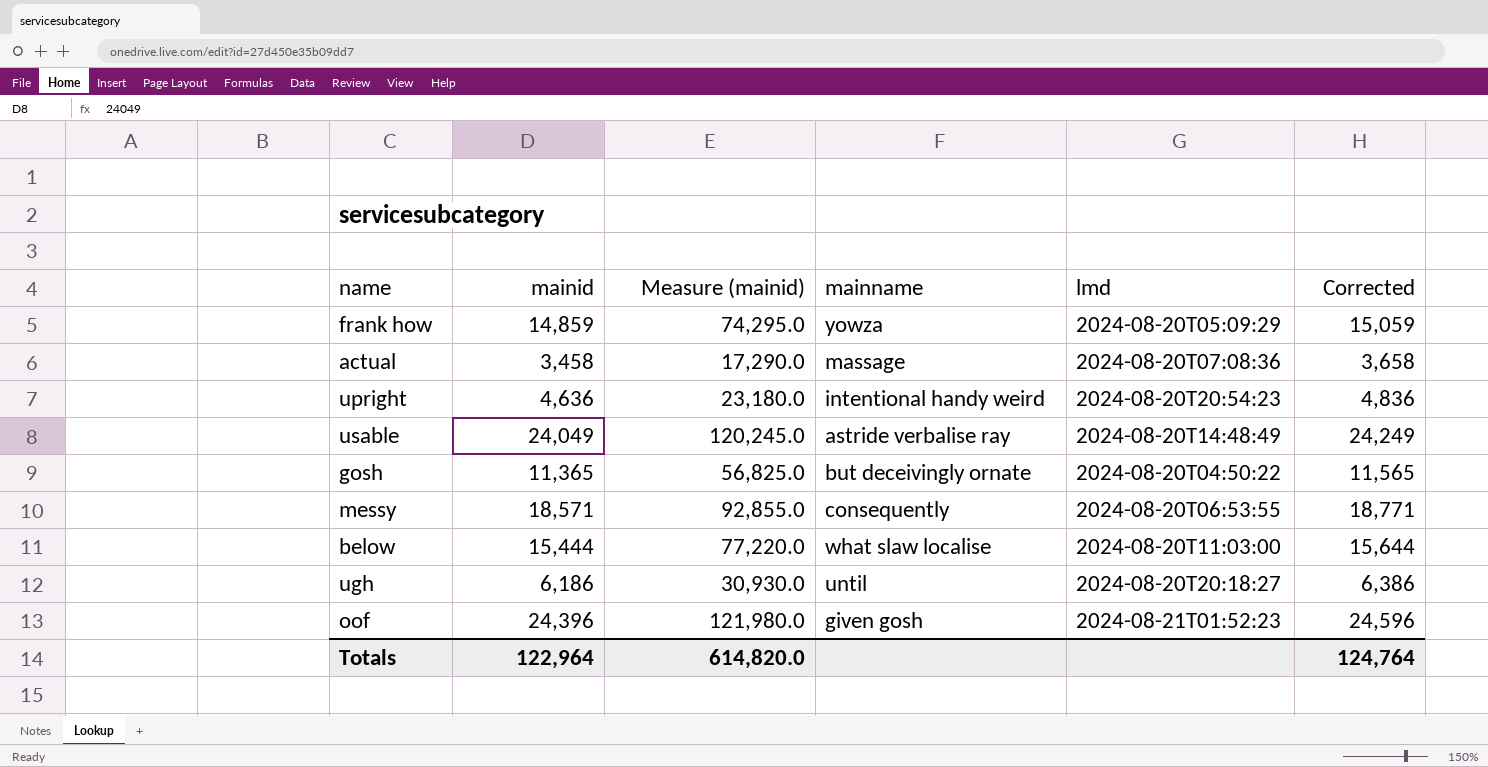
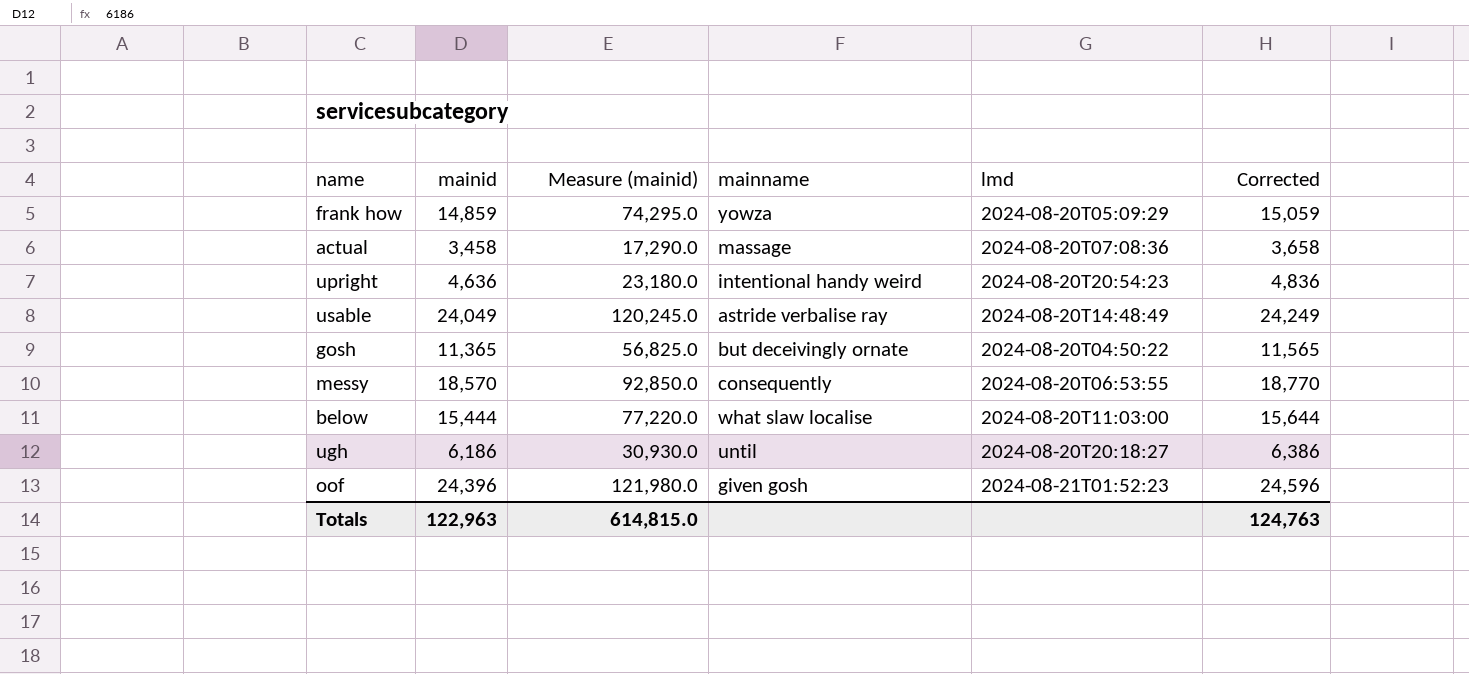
messy | mainid: 18,571 -> 18,570
messy | Measure (mainid): 92,855.0 -> 92,850.0
messy | Corrected: 18,771 -> 18,770
Totals | mainid: 122,964 -> 122,963
Totals | Measure (mainid): 614,820.0 -> 614,815.0
Totals | Corrected: 124,764 -> 124,763

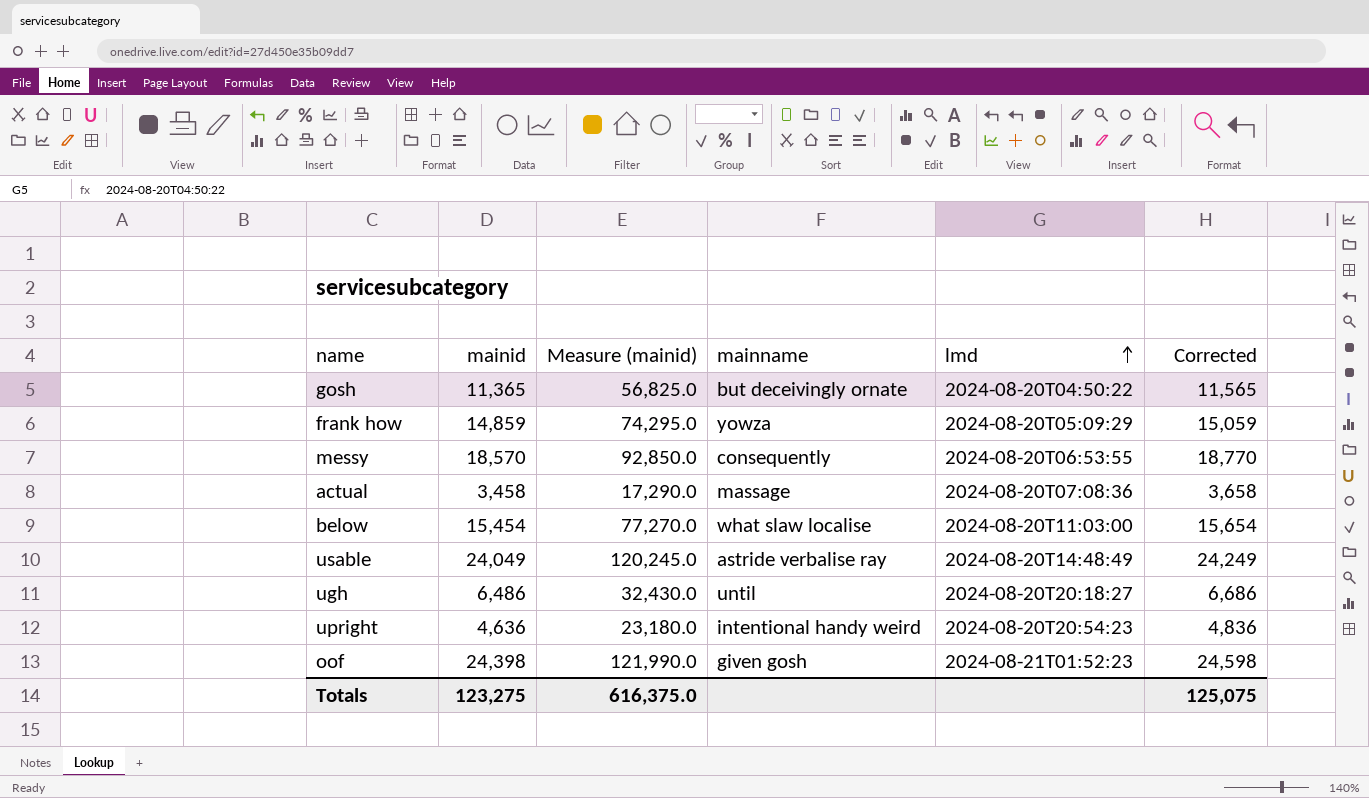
row order: none -> lmd ascending
below | mainid: 15,444 -> 15,454
below | Measure (mainid): 77,220.0 -> 77,270.0
below | Corrected: 15,644 -> 15,654
ugh | mainid: 6,186 -> 6,486
ugh | Measure (mainid): 30,930.0 -> 32,430.0
ugh | Corrected: 6,386 -> 6,686
oof | mainid: 24,396 -> 24,398
oof | Measure (mainid): 121,980.0 -> 121,990.0
oof | Corrected: 24,596 -> 24,598
Totals | mainid: 122,963 -> 123,275
Totals | Measure (mainid): 614,815.0 -> 616,375.0
Totals | Corrected: 124,763 -> 125,075

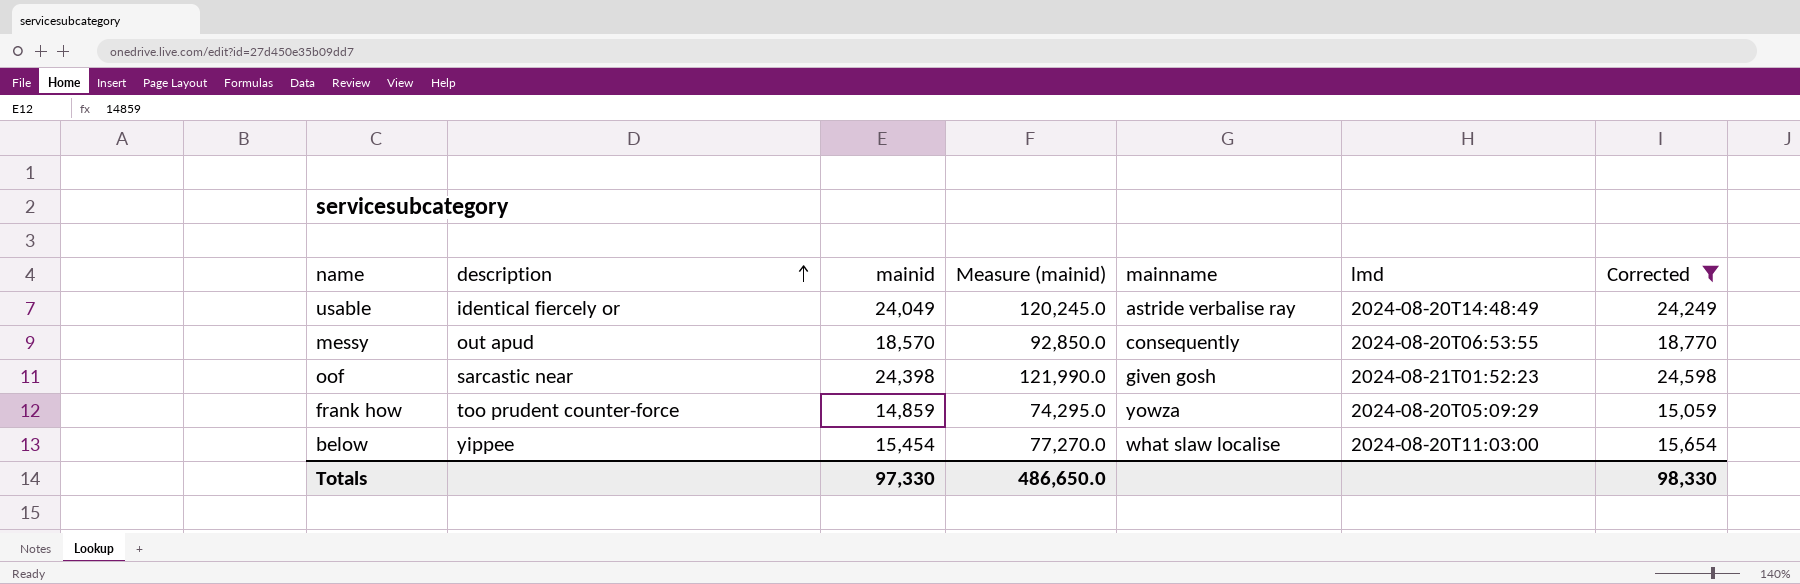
filter: none -> Corrected >= 15,059
row order: lmd ascending -> description ascending
column description | position: none -> 2
Totals | mainid: 123,275 -> 97,330
Totals | Measure (mainid): 616,375.0 -> 486,650.0
Totals | Corrected: 125,075 -> 98,330

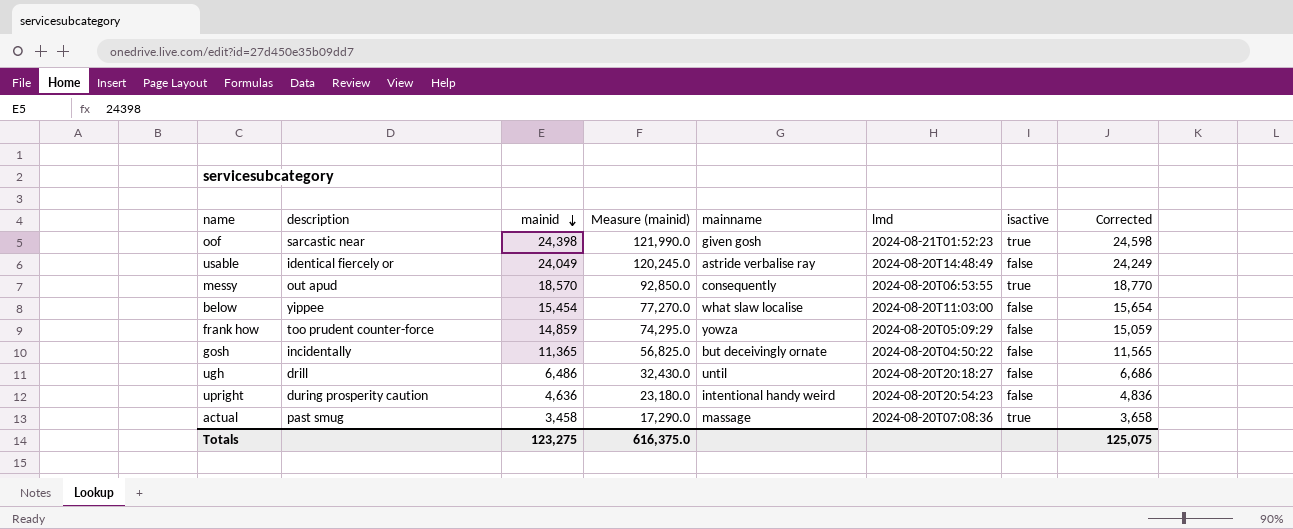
filter: Corrected >= 15,059 -> none
row order: description ascending -> mainid descending
column isactive | position: none -> 7
Totals | mainid: 97,330 -> 123,275
Totals | Measure (mainid): 486,650.0 -> 616,375.0
Totals | Corrected: 98,330 -> 125,075

